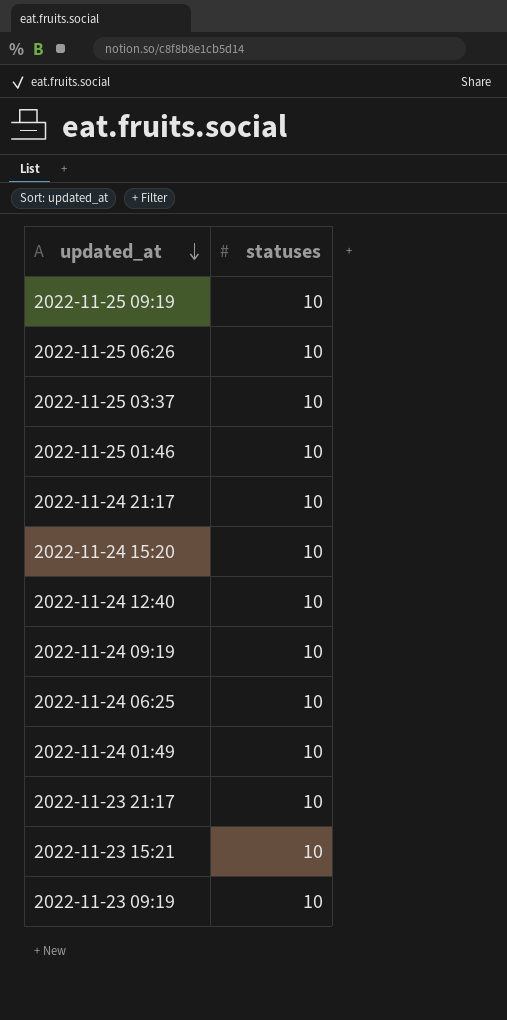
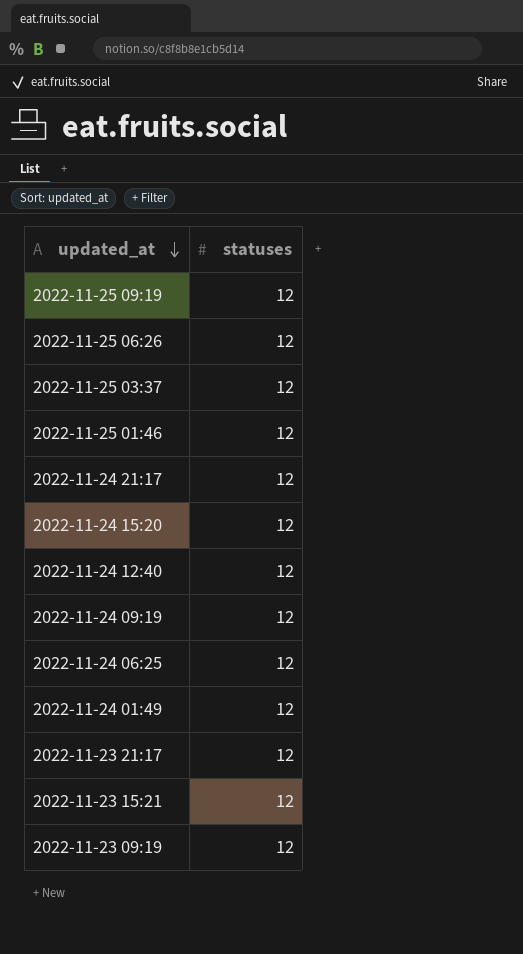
2022-11-25 09:19 | statuses: 10 -> 12
2022-11-25 06:26 | statuses: 10 -> 12
2022-11-25 03:37 | statuses: 10 -> 12
2022-11-25 01:46 | statuses: 10 -> 12
2022-11-24 21:17 | statuses: 10 -> 12
2022-11-24 15:20 | statuses: 10 -> 12
2022-11-24 12:40 | statuses: 10 -> 12
2022-11-24 09:19 | statuses: 10 -> 12
2022-11-24 06:25 | statuses: 10 -> 12
2022-11-24 01:49 | statuses: 10 -> 12
2022-11-23 21:17 | statuses: 10 -> 12
2022-11-23 15:21 | statuses: 10 -> 12
2022-11-23 09:19 | statuses: 10 -> 12

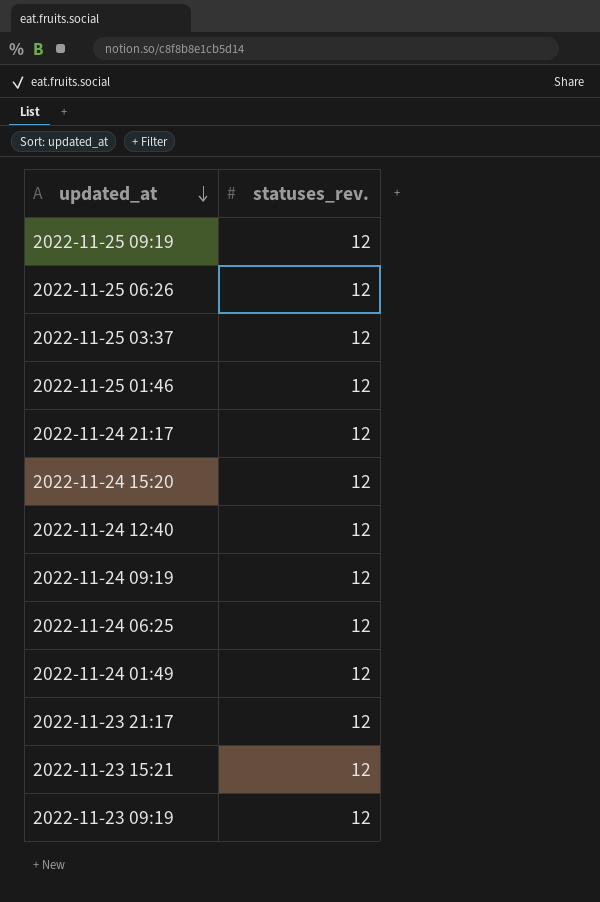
column name: statuses -> statuses_rev.

